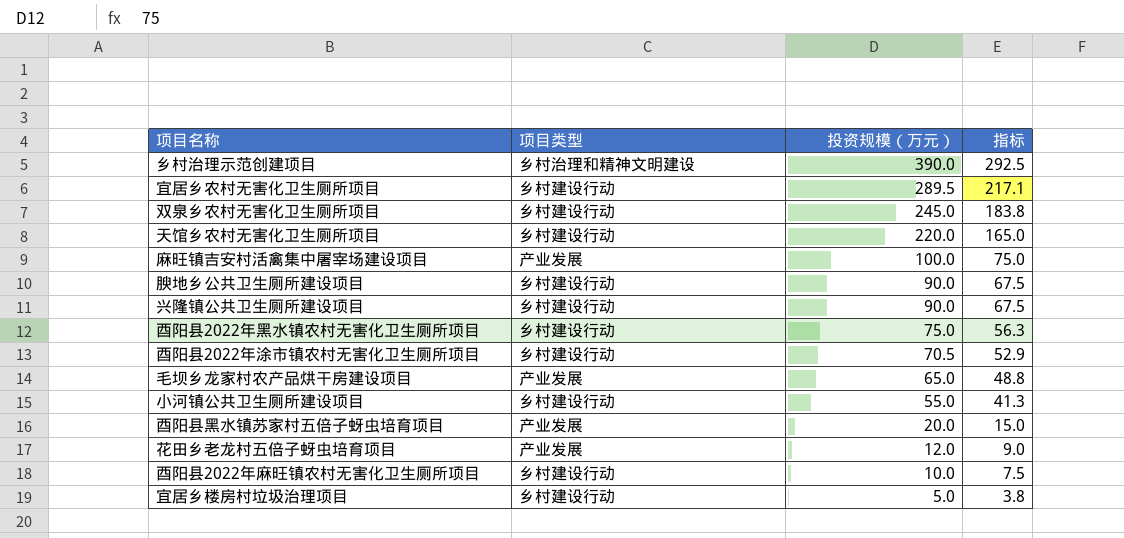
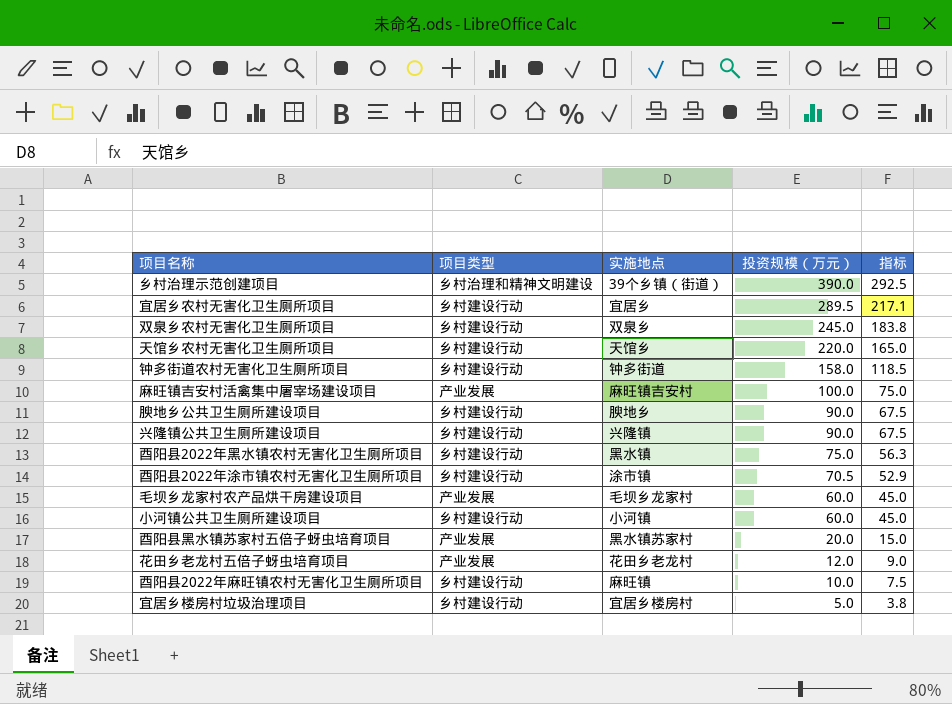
column 实施地点 | position: none -> 3
row 钟多街道农村无害化卫生厕所项目: none -> 乡村建设行动 | 钟多街道 | 158.0 | 118.5
毛坝乡龙家村农产品烘干房建设项目 | 投资规模（万元）: 65.0 -> 60.0
毛坝乡龙家村农产品烘干房建设项目 | 指标: 48.8 -> 45.0
小河镇公共卫生厕所建设项目 | 投资规模（万元）: 55.0 -> 60.0
小河镇公共卫生厕所建设项目 | 指标: 41.3 -> 45.0

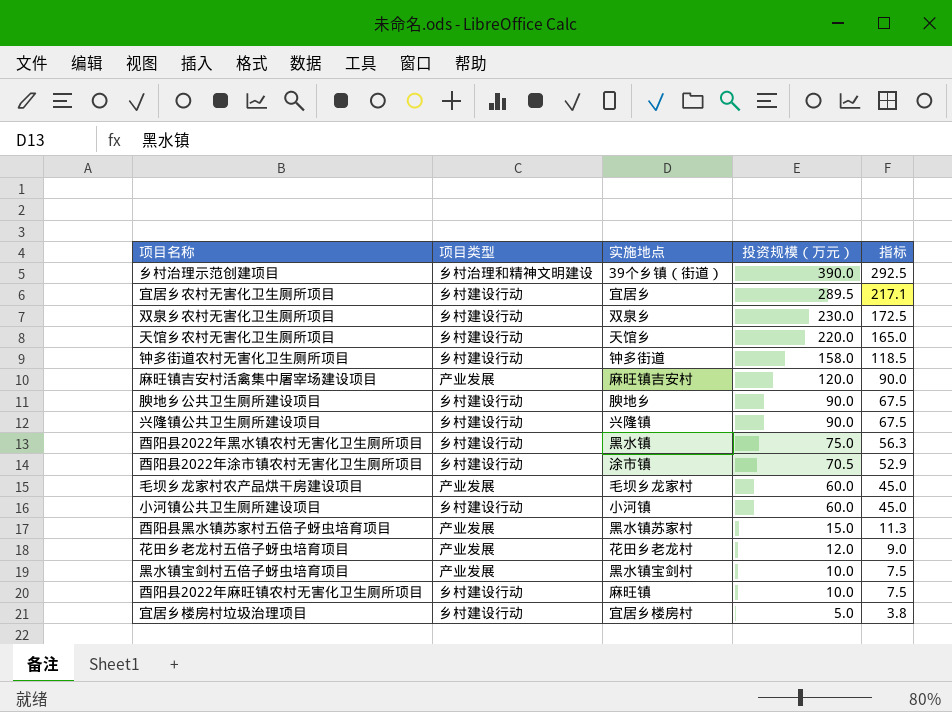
双泉乡农村无害化卫生厕所项目 | 投资规模（万元）: 245.0 -> 230.0
双泉乡农村无害化卫生厕所项目 | 指标: 183.8 -> 172.5
麻旺镇吉安村活禽集中屠宰场建设项目 | 投资规模（万元）: 100.0 -> 120.0
麻旺镇吉安村活禽集中屠宰场建设项目 | 指标: 75.0 -> 90.0
酉阳县黑水镇苏家村五倍子蚜虫培育项目 | 投资规模（万元）: 20.0 -> 15.0
酉阳县黑水镇苏家村五倍子蚜虫培育项目 | 指标: 15.0 -> 11.3
row 黑水镇宝剑村五倍子蚜虫培育项目: none -> 产业发展 | 黑水镇宝剑村 | 10.0 | 7.5

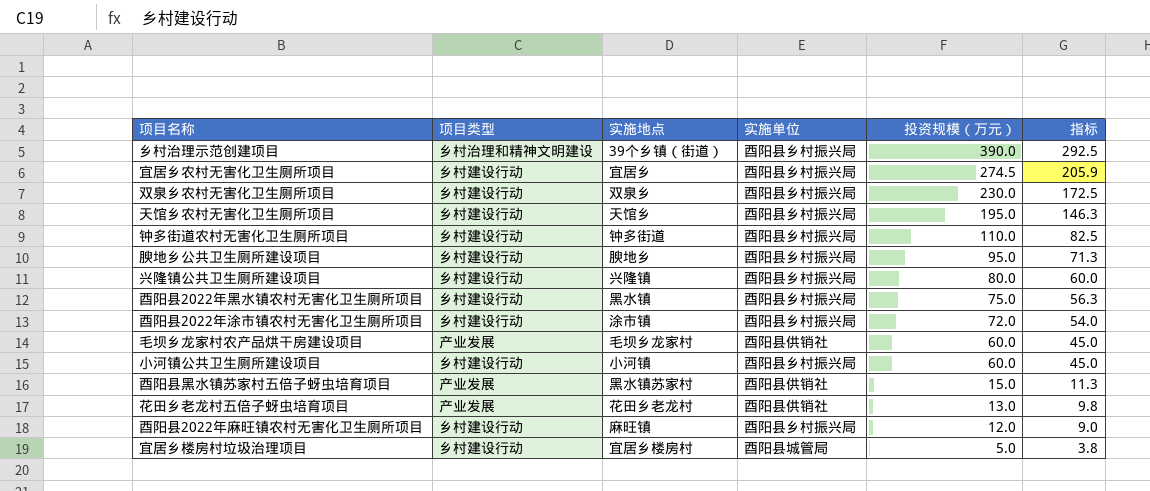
column 实施单位 | position: none -> 4
row 麻旺镇吉安村活禽集中屠宰场建设项目: 产业发展 | 麻旺镇吉安村 | 120.0 | 90.0 -> none
row 黑水镇宝剑村五倍子蚜虫培育项目: 产业发展 | 黑水镇宝剑村 | 10.0 | 7.5 -> none
宜居乡农村无害化卫生厕所项目 | 投资规模（万元）: 289.5 -> 274.5
宜居乡农村无害化卫生厕所项目 | 指标: 217.1 -> 205.9
天馆乡农村无害化卫生厕所项目 | 投资规模（万元）: 220.0 -> 195.0
天馆乡农村无害化卫生厕所项目 | 指标: 165.0 -> 146.3
钟多街道农村无害化卫生厕所项目 | 投资规模（万元）: 158.0 -> 110.0
钟多街道农村无害化卫生厕所项目 | 指标: 118.5 -> 82.5
腴地乡公共卫生厕所建设项目 | 投资规模（万元）: 90.0 -> 95.0
腴地乡公共卫生厕所建设项目 | 指标: 67.5 -> 71.3
兴隆镇公共卫生厕所建设项目 | 投资规模（万元）: 90.0 -> 80.0
兴隆镇公共卫生厕所建设项目 | 指标: 67.5 -> 60.0
酉阳县2022年涂市镇农村无害化卫生厕所项目 | 投资规模（万元）: 70.5 -> 72.0
酉阳县2022年涂市镇农村无害化卫生厕所项目 | 指标: 52.9 -> 54.0
花田乡老龙村五倍子蚜虫培育项目 | 投资规模（万元）: 12.0 -> 13.0
花田乡老龙村五倍子蚜虫培育项目 | 指标: 9.0 -> 9.8
酉阳县2022年麻旺镇农村无害化卫生厕所项目 | 投资规模（万元）: 10.0 -> 12.0
酉阳县2022年麻旺镇农村无害化卫生厕所项目 | 指标: 7.5 -> 9.0

